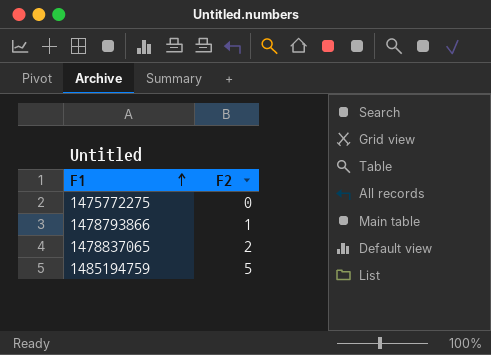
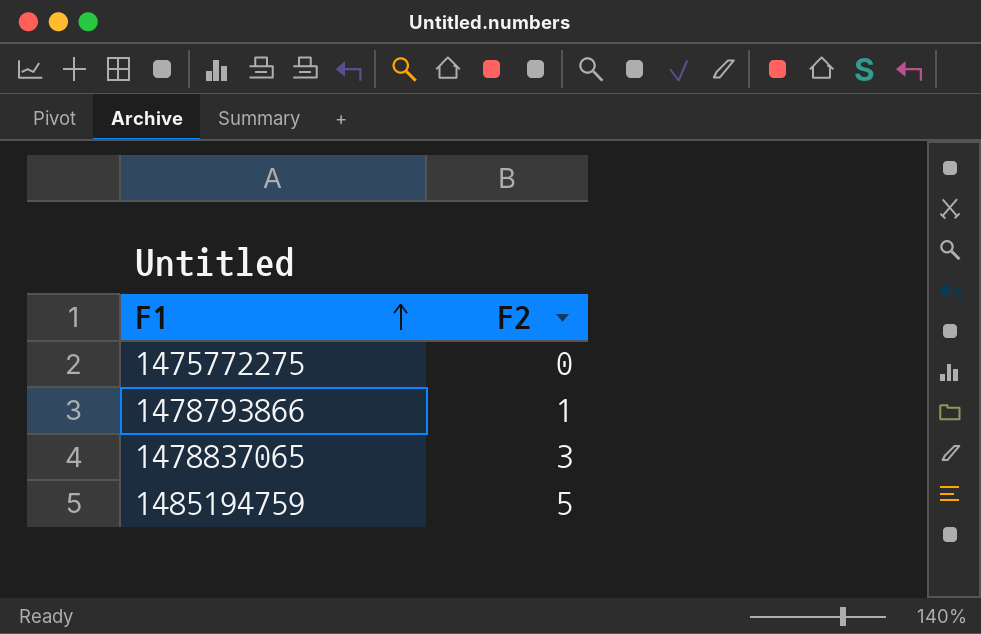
1478837065 | F2: 2 -> 3

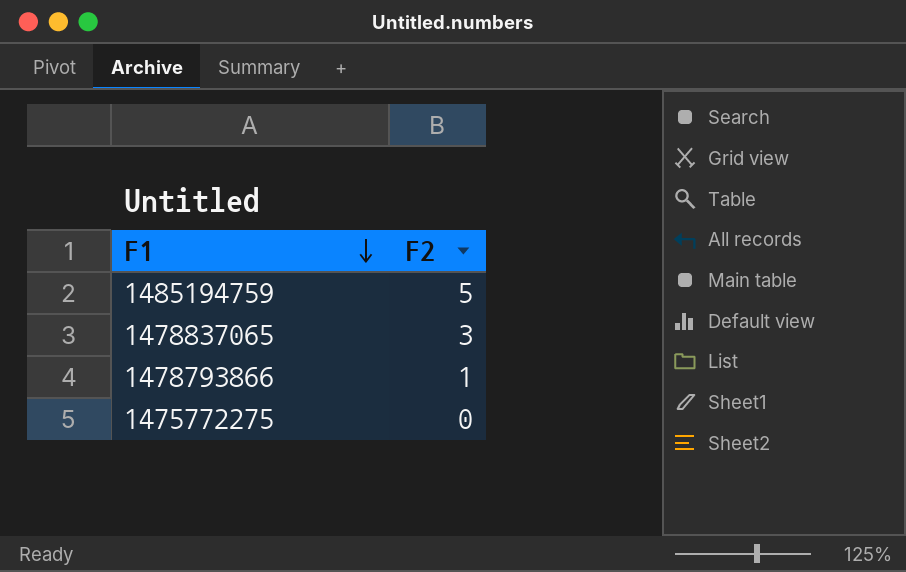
row order: F1 ascending -> F1 descending

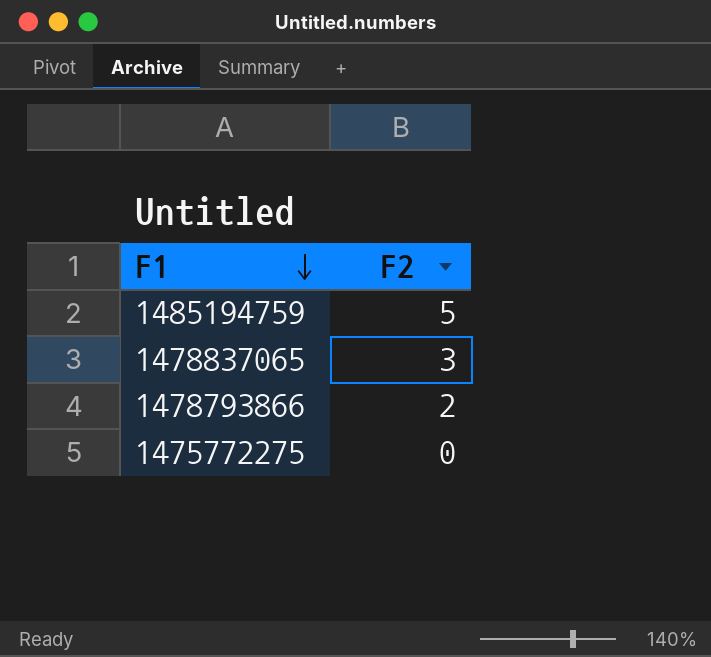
1478793866 | F2: 1 -> 2

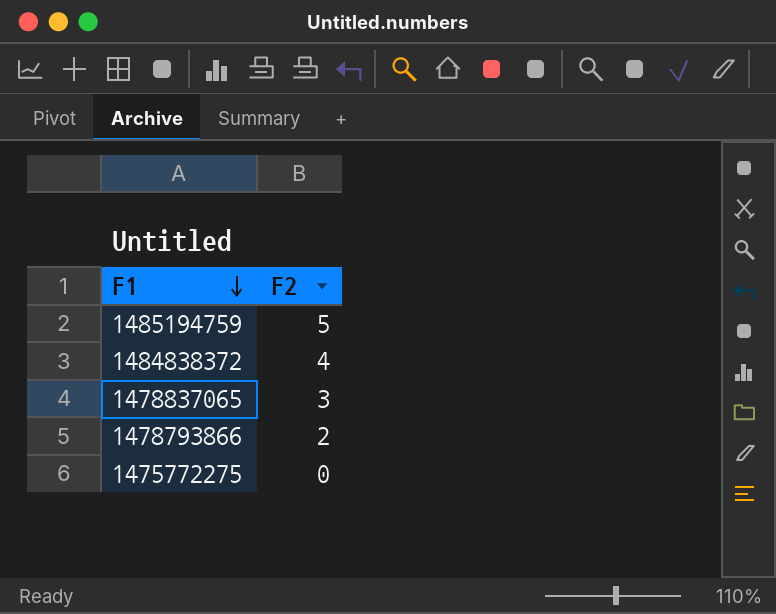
row 1484838372: none -> 4

